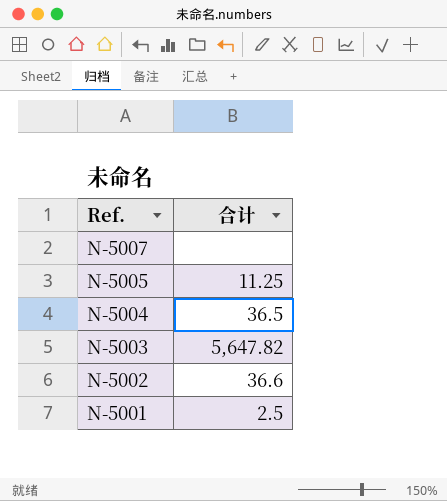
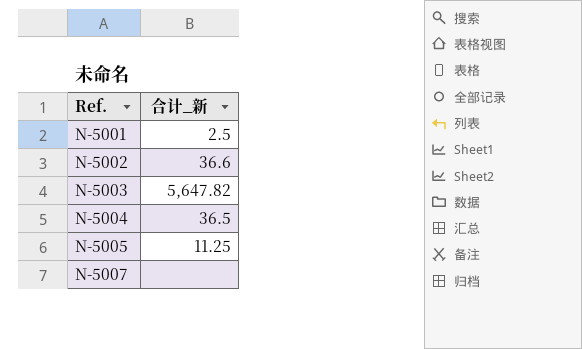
row order: Ref. descending -> Ref. ascending
column name: 合计 -> 合计_新

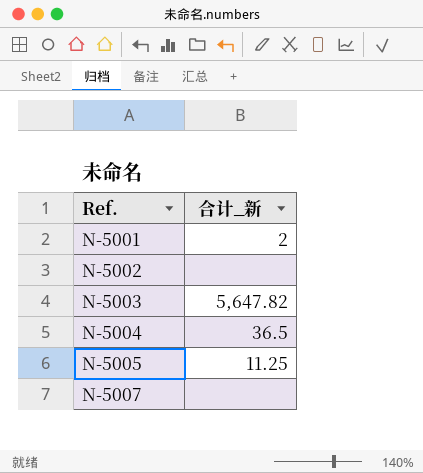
N-5001 | 合计_新: 2.5 -> 2
N-5002 | 合计_新: 36.6 -> none

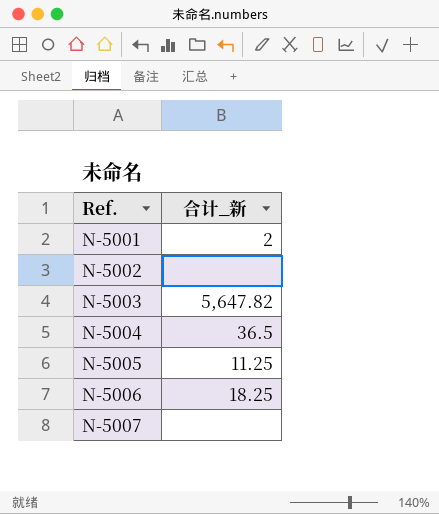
row N-5006: none -> 18.25

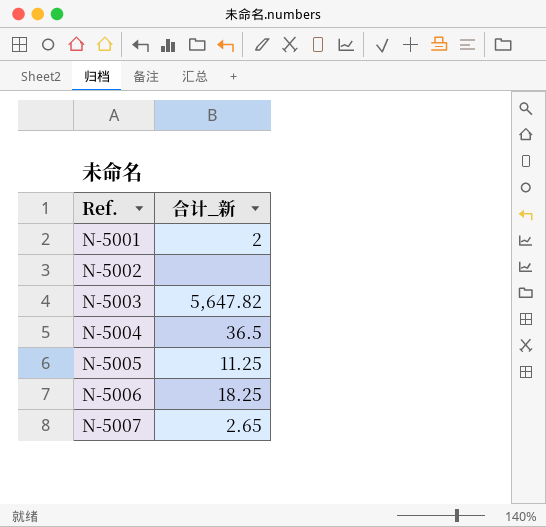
N-5007 | 合计_新: none -> 2.65

